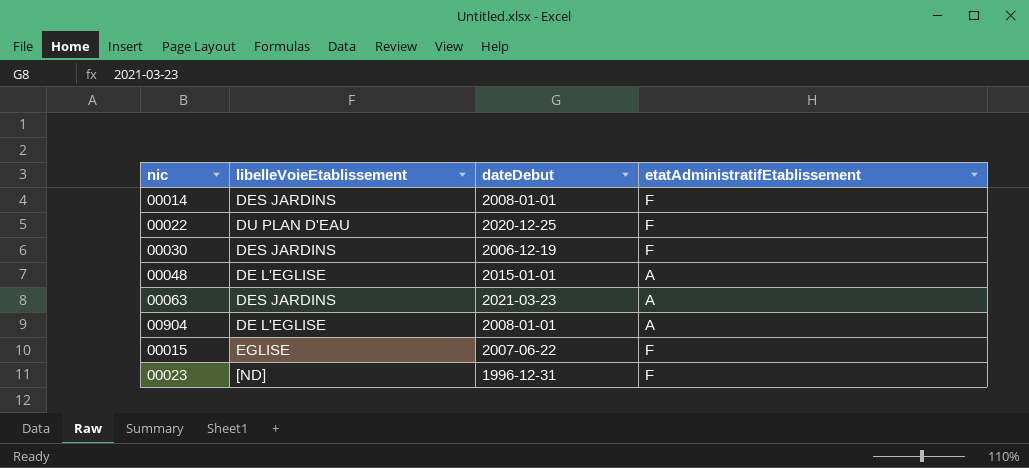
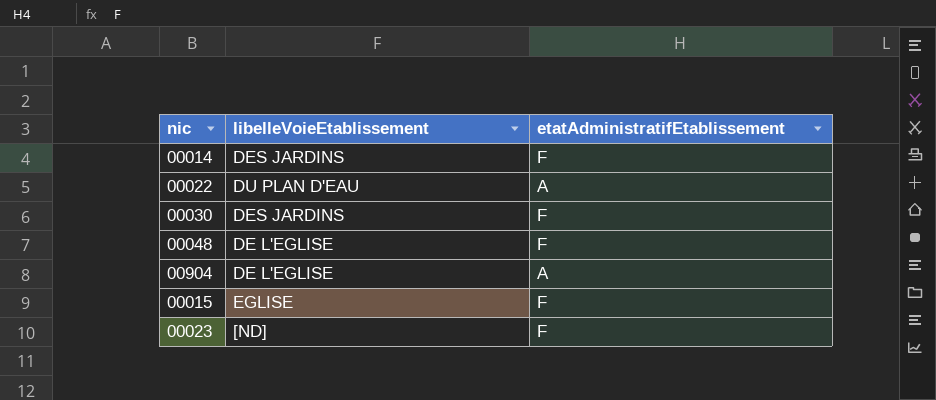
column dateDebut | position: 3 -> none
row 00063: DES JARDINS | 2021-03-23 | A -> none
00022 | etatAdministratifEtablissement: F -> A
00048 | etatAdministratifEtablissement: A -> F

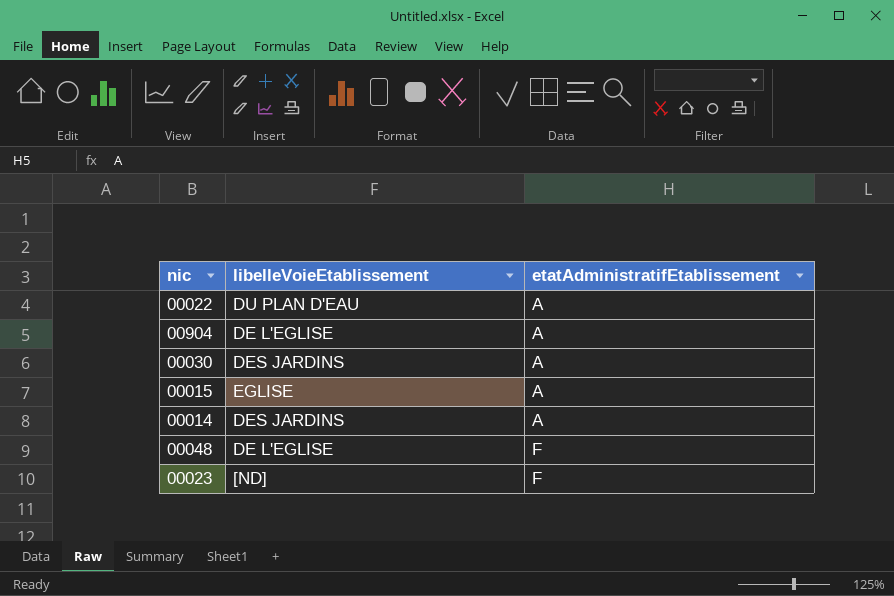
row order: none -> etatAdministratifEtablissement ascending
00030 | etatAdministratifEtablissement: F -> A
00015 | etatAdministratifEtablissement: F -> A
00014 | etatAdministratifEtablissement: F -> A

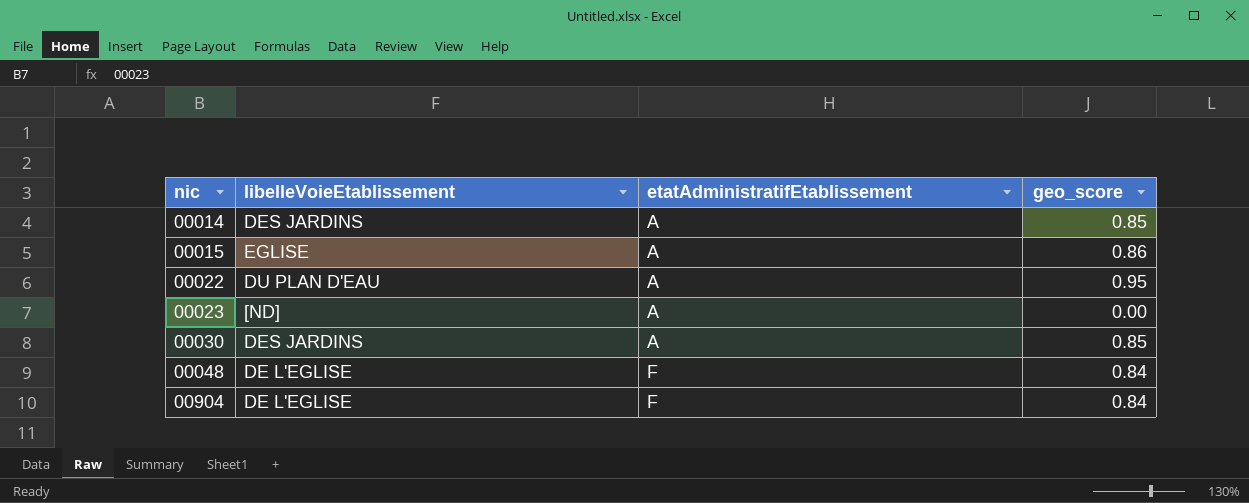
row order: etatAdministratifEtablissement ascending -> nic ascending
column geo_score | position: none -> 4
00023 | etatAdministratifEtablissement: F -> A
00904 | etatAdministratifEtablissement: A -> F

